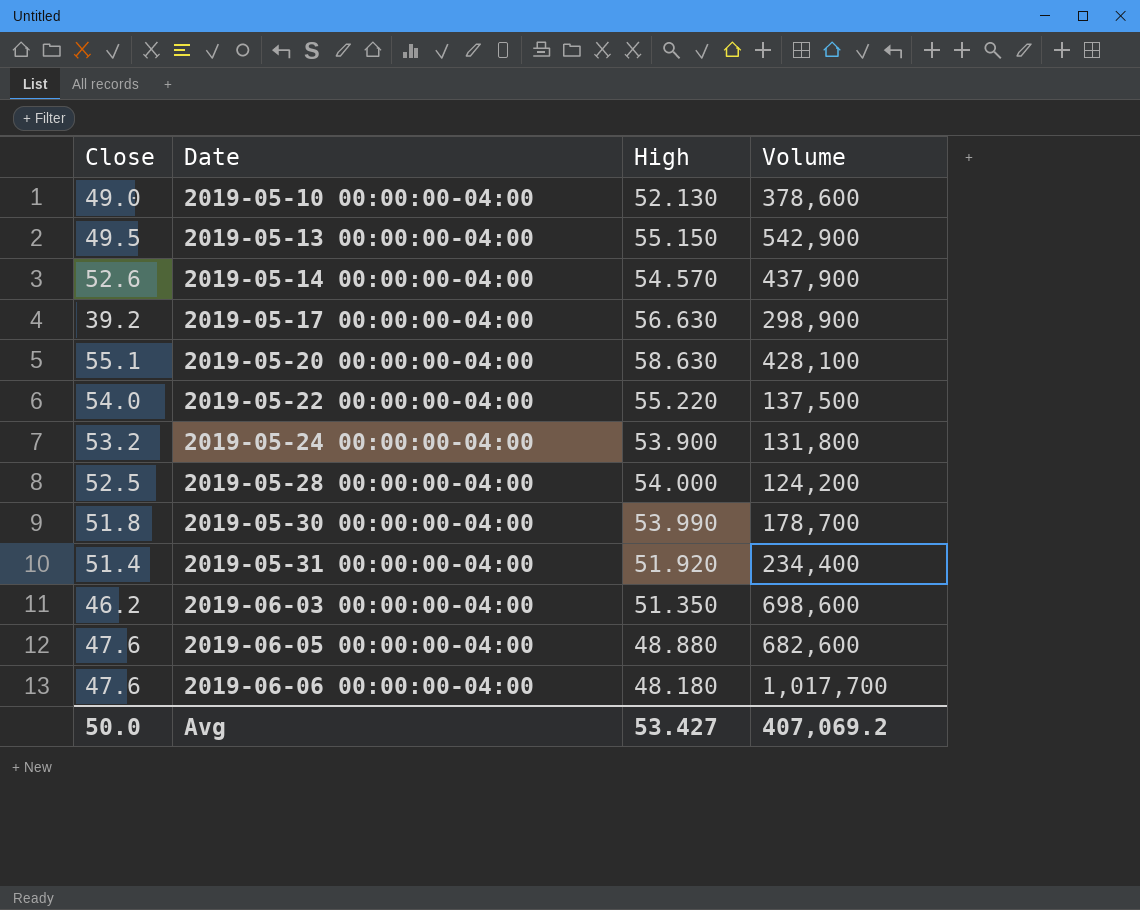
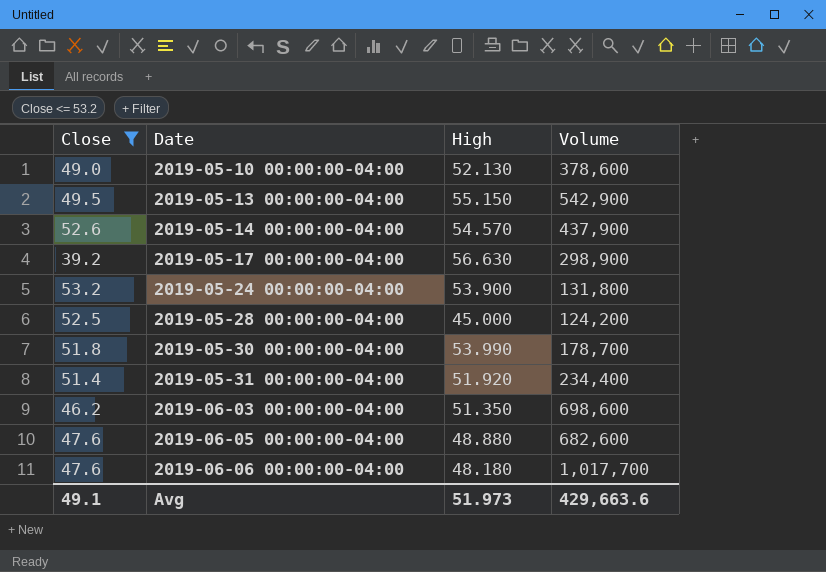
filter: none -> Close <= 53.2
2019-05-28 00:00:00-04:00 | High: 54.000 -> 45.000
Avg | Close: 50.0 -> 49.1
Avg | High: 53.427 -> 51.973
Avg | Volume: 407,069.2 -> 429,663.6

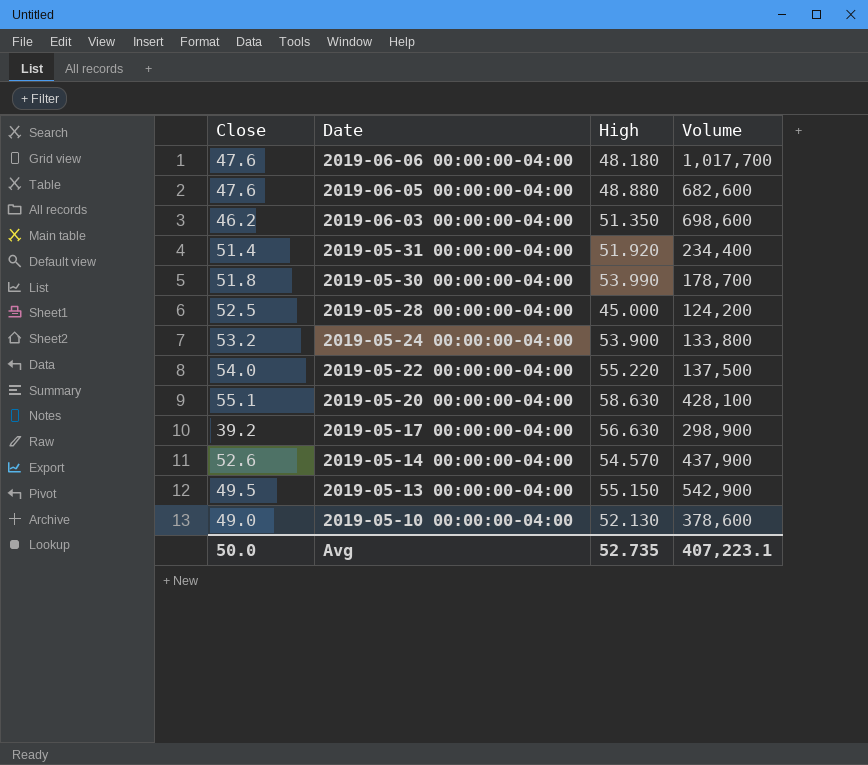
filter: Close <= 53.2 -> none
row order: Date ascending -> Date descending
2019-05-24 00:00:00-04:00 | Volume: 131,800 -> 133,800
Avg | Close: 49.1 -> 50.0
Avg | High: 51.973 -> 52.735
Avg | Volume: 429,663.6 -> 407,223.1

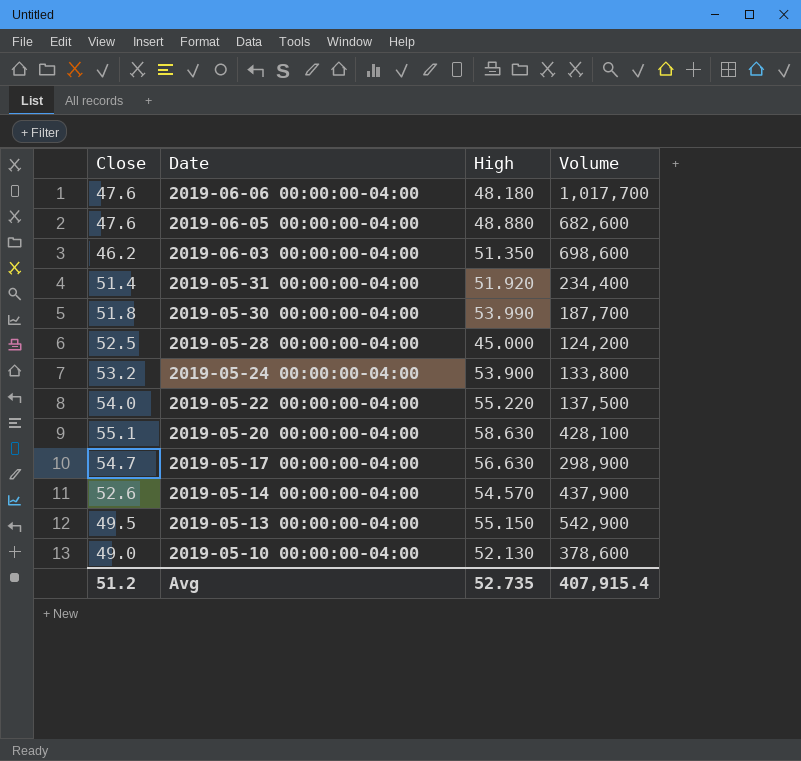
2019-05-30 00:00:00-04:00 | Volume: 178,700 -> 187,700
2019-05-17 00:00:00-04:00 | Close: 39.2 -> 54.7
Avg | Close: 50.0 -> 51.2
Avg | Volume: 407,223.1 -> 407,915.4

